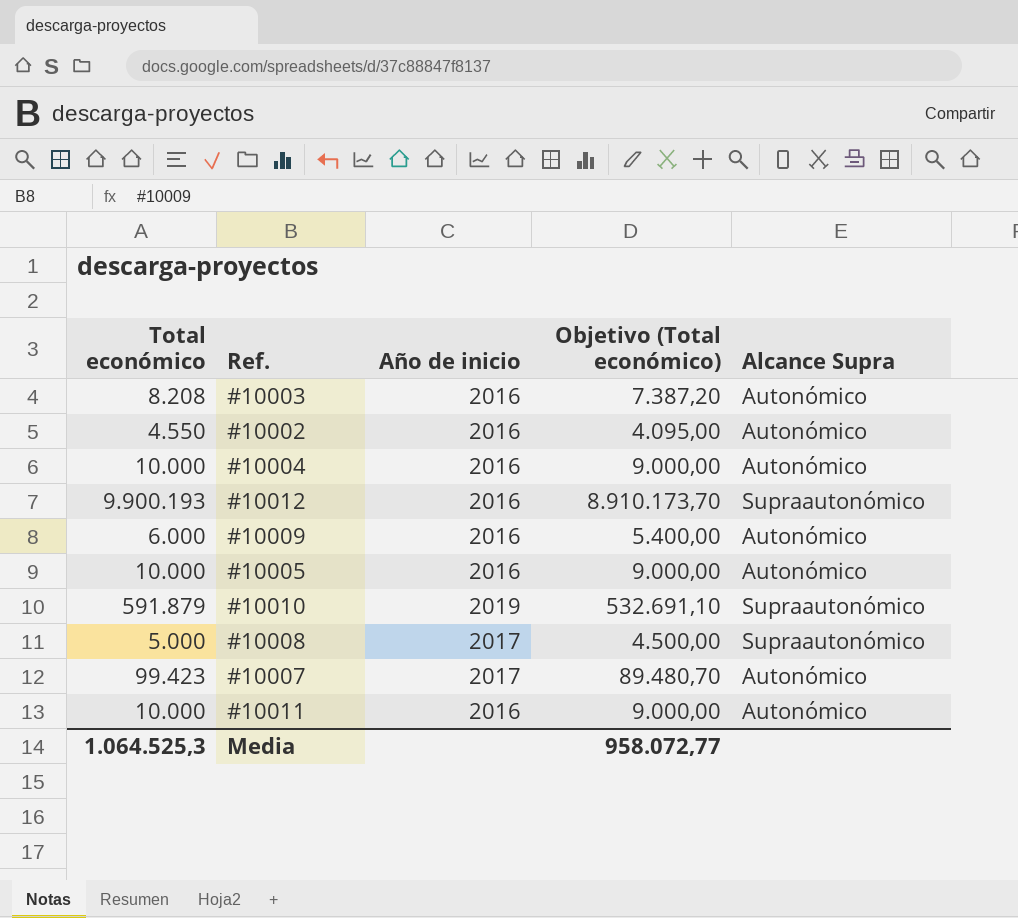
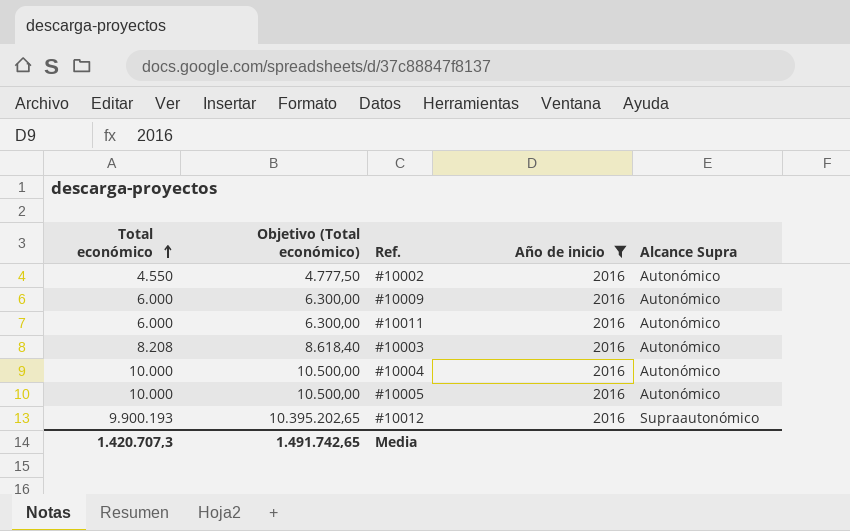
filter: none -> Año de inicio = 2016
row order: none -> Total económico ascending
column Objetivo (Total económico) | formula: [Total económico] * 0,9 -> [Total económico] * 1,05
column Objetivo (Total económico) | position: 4 -> 2
#10011 | Total económico: 10.000 -> 6.000
Media | Total económico: 1.064.525,3 -> 1.420.707,3
Media | Objetivo (Total económico): 958.072,77 -> 1.491.742,65

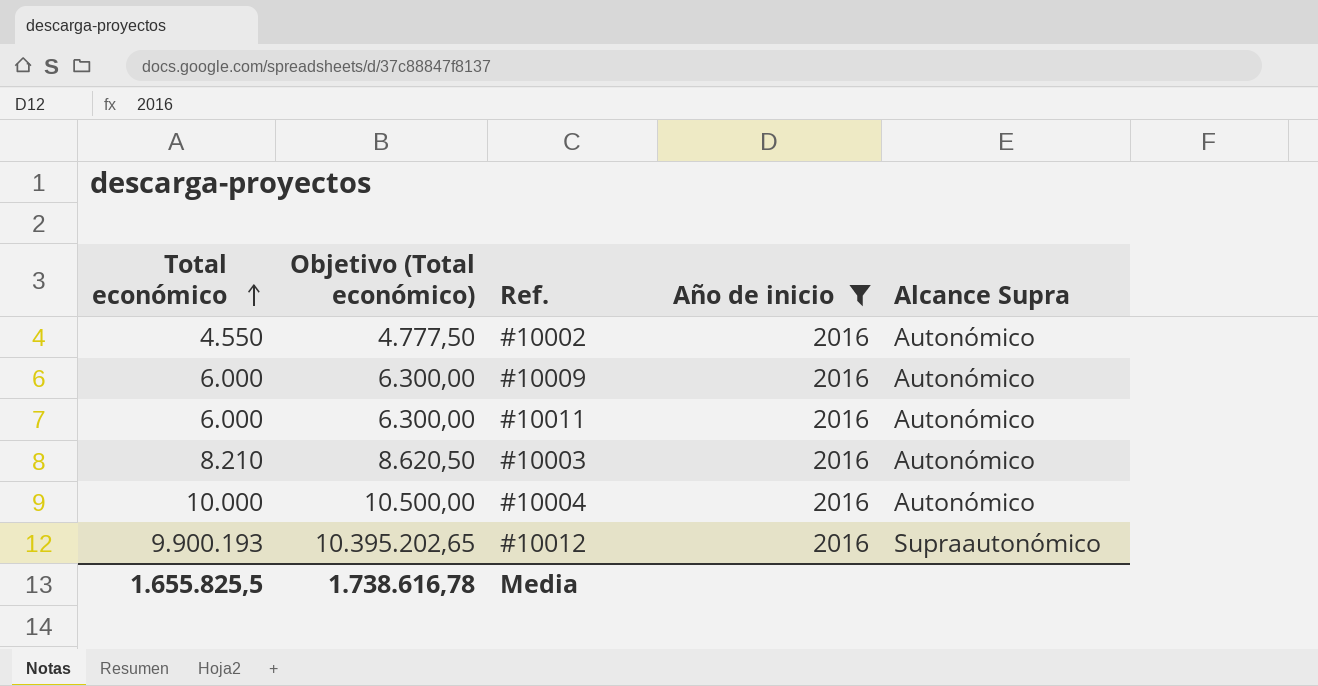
row #10005: 10.000 | 10.500,00 | 2016 | Autonómico -> none
#10003 | Total económico: 8.208 -> 8.210
#10003 | Objetivo (Total económico): 8.618,40 -> 8.620,50
Media | Total económico: 1.420.707,3 -> 1.655.825,5
Media | Objetivo (Total económico): 1.491.742,65 -> 1.738.616,78

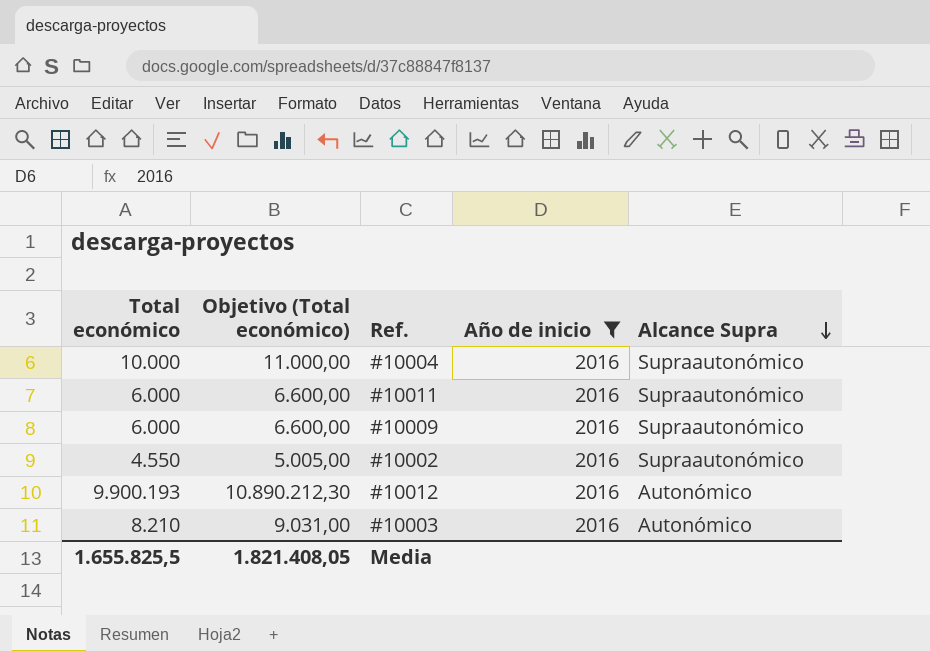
row order: Total económico ascending -> Alcance Supra descending
column Objetivo (Total económico) | formula: [Total económico] * 1,05 -> [Total económico] * 1,1
#10004 | Alcance Supra: Autonómico -> Supraautonómico
#10011 | Alcance Supra: Autonómico -> Supraautonómico
#10009 | Alcance Supra: Autonómico -> Supraautonómico
#10002 | Alcance Supra: Autonómico -> Supraautonómico
#10012 | Alcance Supra: Supraautonómico -> Autonómico
Media | Objetivo (Total económico): 1.738.616,78 -> 1.821.408,05

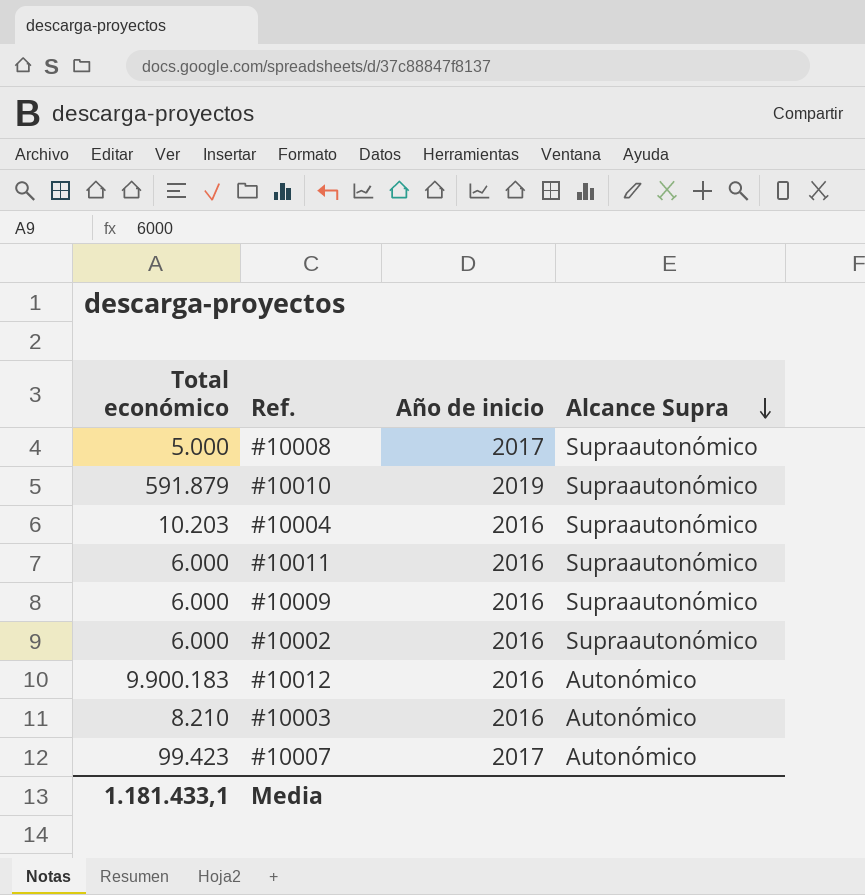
filter: Año de inicio = 2016 -> none
column Objetivo (Total económico) | formula: [Total económico] * 1,1 -> none
#10004 | Total económico: 10.000 -> 10.203
#10002 | Total económico: 4.550 -> 6.000
#10012 | Total económico: 9.900.193 -> 9.900.183
Media | Total económico: 1.655.825,5 -> 1.181.433,1

